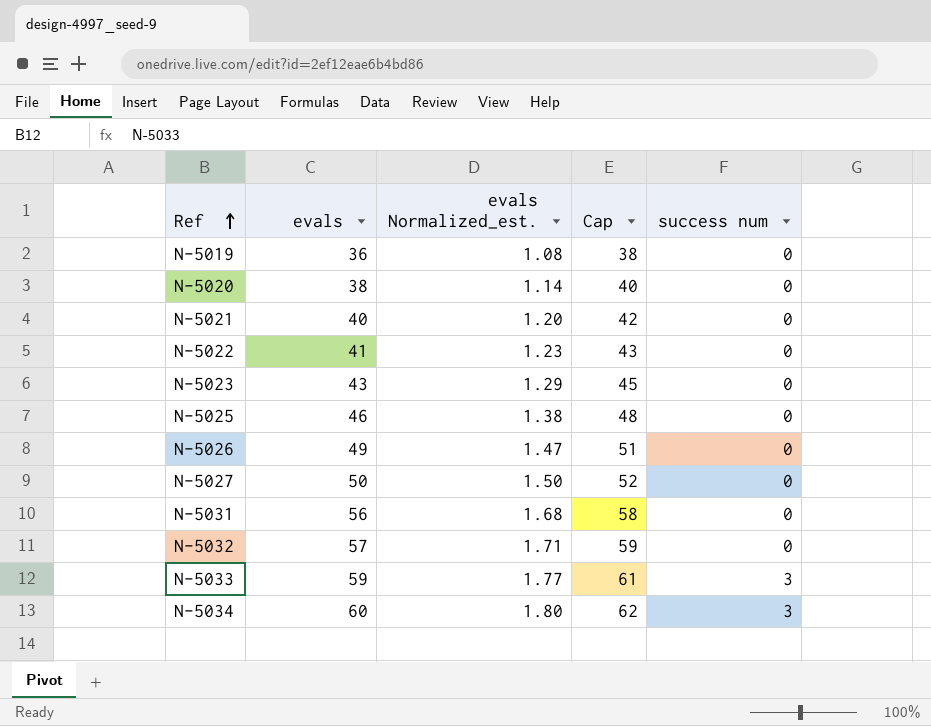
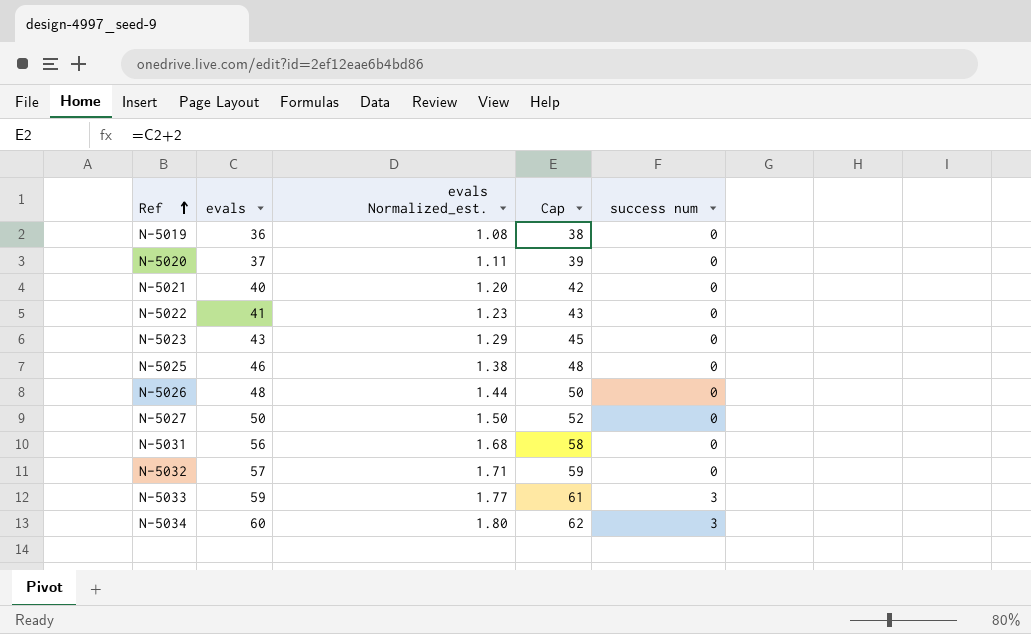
N-5020 | evals: 38 -> 37
N-5020 | evals Normalized_est.: 1.14 -> 1.11
N-5020 | Cap: 40 -> 39
N-5026 | evals: 49 -> 48
N-5026 | evals Normalized_est.: 1.47 -> 1.44
N-5026 | Cap: 51 -> 50

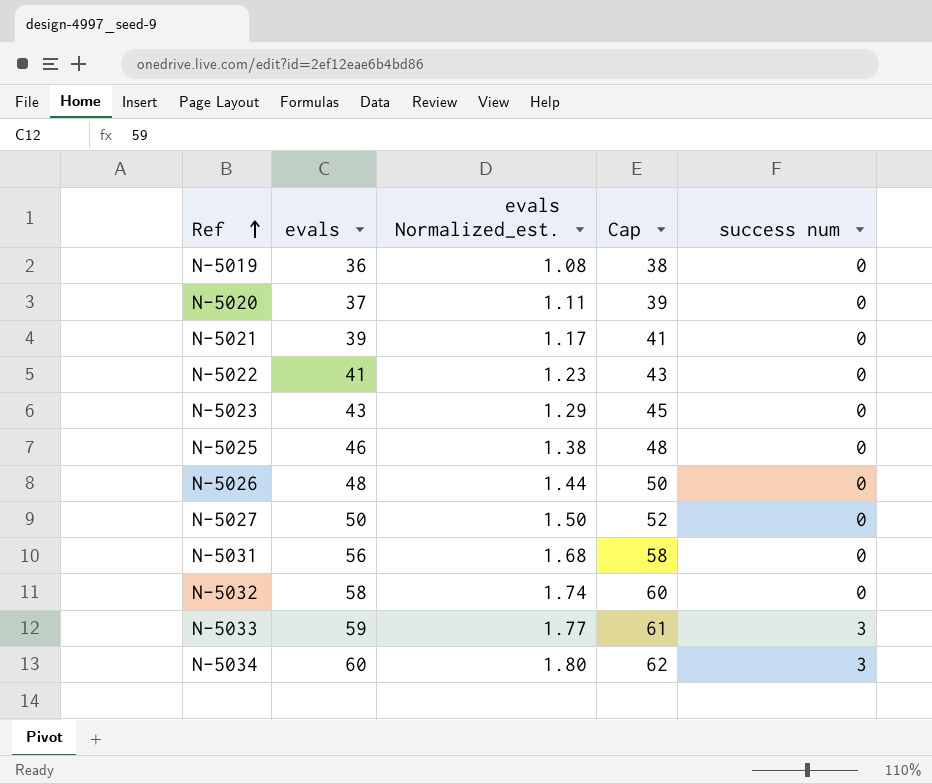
N-5021 | evals: 40 -> 39
N-5021 | evals Normalized_est.: 1.20 -> 1.17
N-5021 | Cap: 42 -> 41
N-5032 | evals: 57 -> 58
N-5032 | evals Normalized_est.: 1.71 -> 1.74
N-5032 | Cap: 59 -> 60

